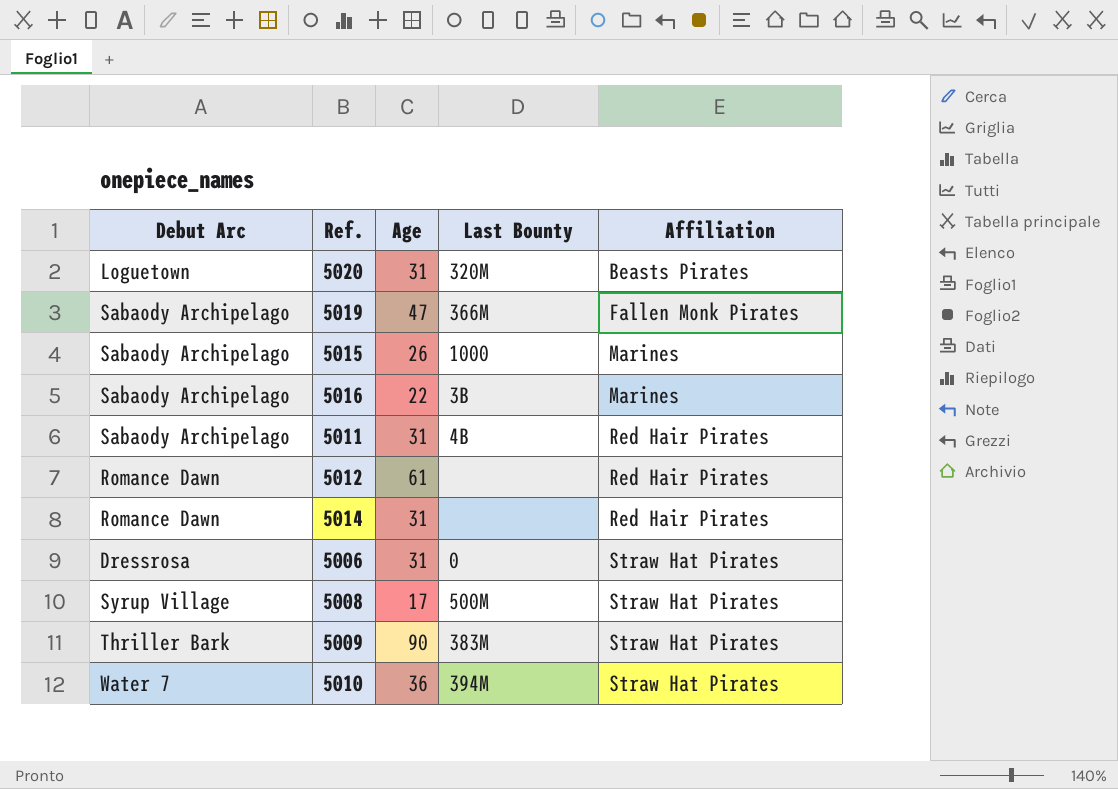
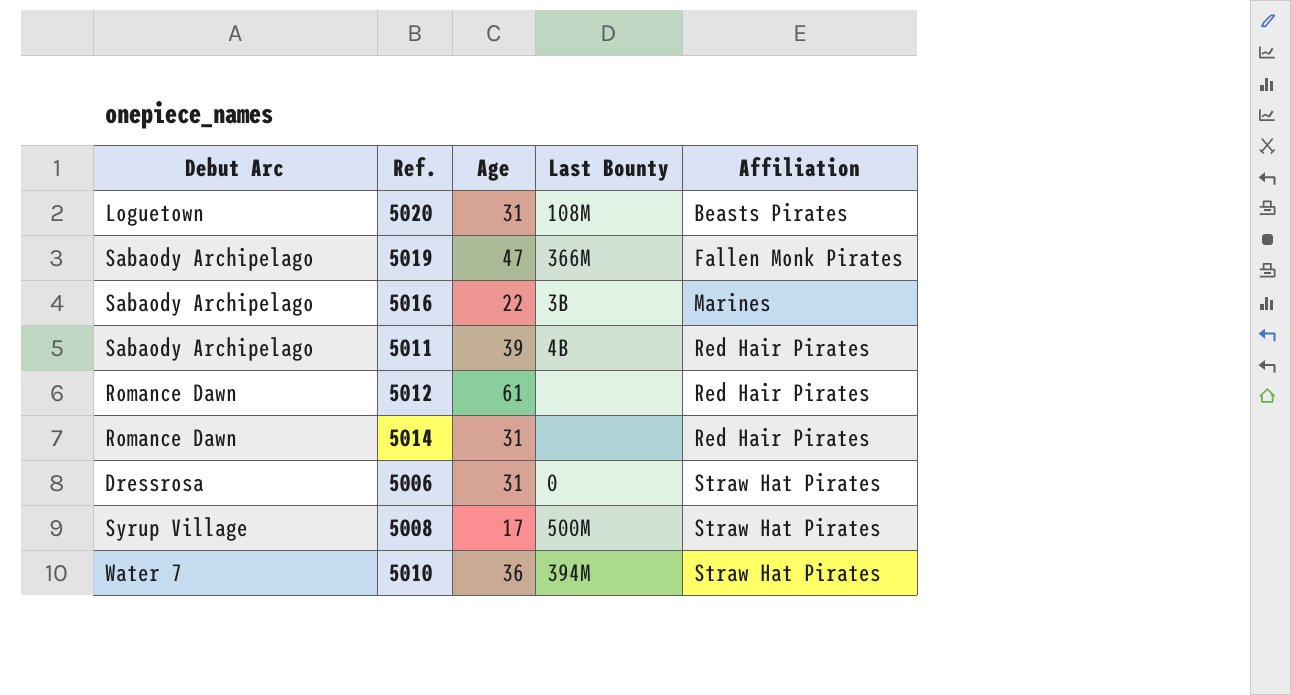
row 5015: Sabaody Archipelago | 26 | 1000 | Marines -> none
row 5009: Thriller Bark | 90 | 383M | Straw Hat Pirates -> none
5020 | Last Bounty: 320M -> 108M
5011 | Age: 31 -> 39

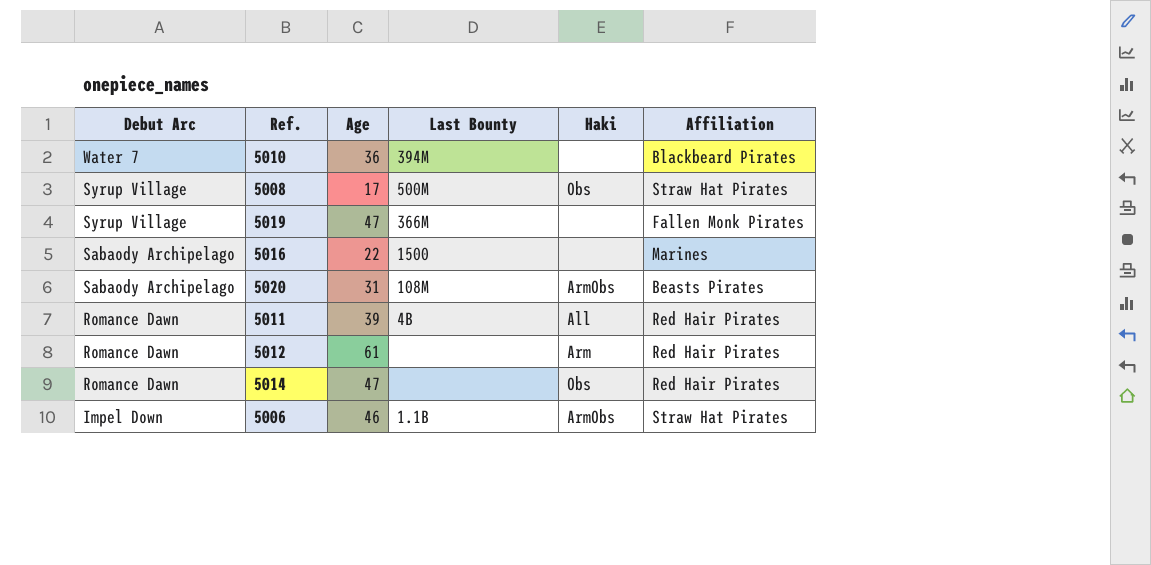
row order: Affiliation ascending -> Debut Arc descending
column Haki | position: none -> 5
5010 | Affiliation: Straw Hat Pirates -> Blackbeard Pirates
5019 | Debut Arc: Sabaody Archipelago -> Syrup Village
5016 | Last Bounty: 3B -> 1500
5020 | Debut Arc: Loguetown -> Sabaody Archipelago
5011 | Debut Arc: Sabaody Archipelago -> Romance Dawn
5014 | Age: 31 -> 47
5006 | Debut Arc: Dressrosa -> Impel Down
5006 | Age: 31 -> 46
5006 | Last Bounty: 0 -> 1.1B

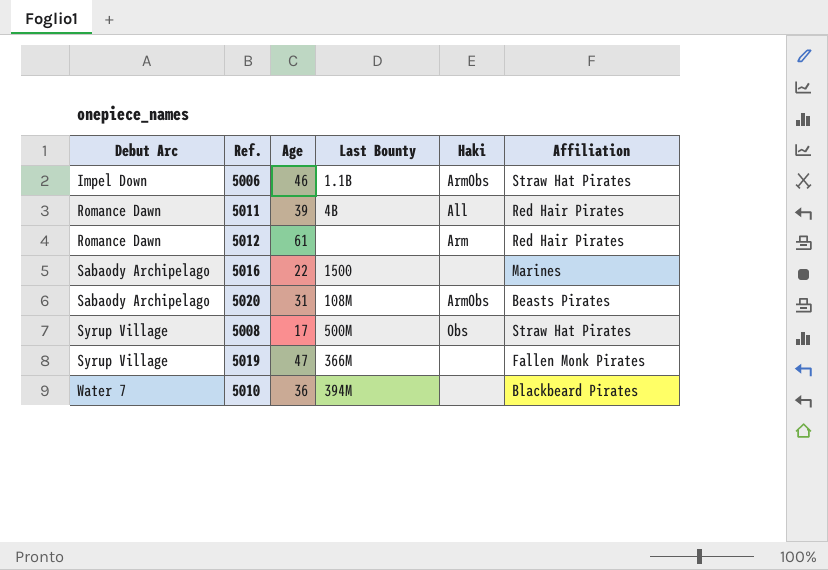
row order: Debut Arc descending -> Debut Arc ascending
row 5014: Romance Dawn | 47 | none | Obs | Red Hair Pirates -> none

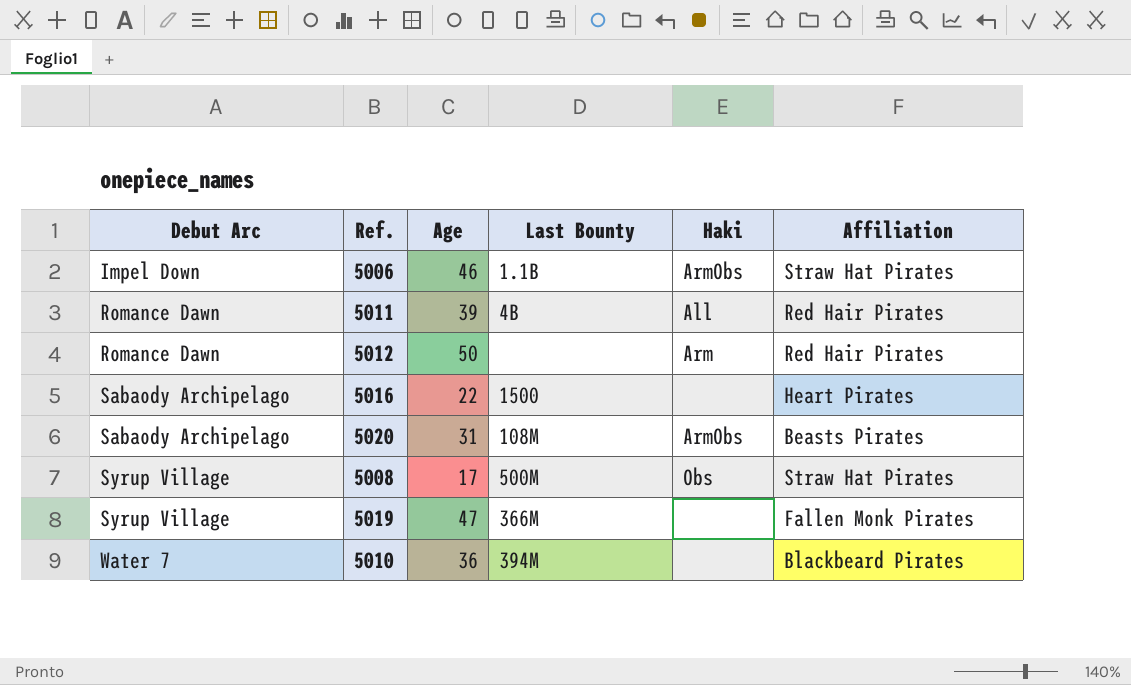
5012 | Age: 61 -> 50
5016 | Affiliation: Marines -> Heart Pirates

